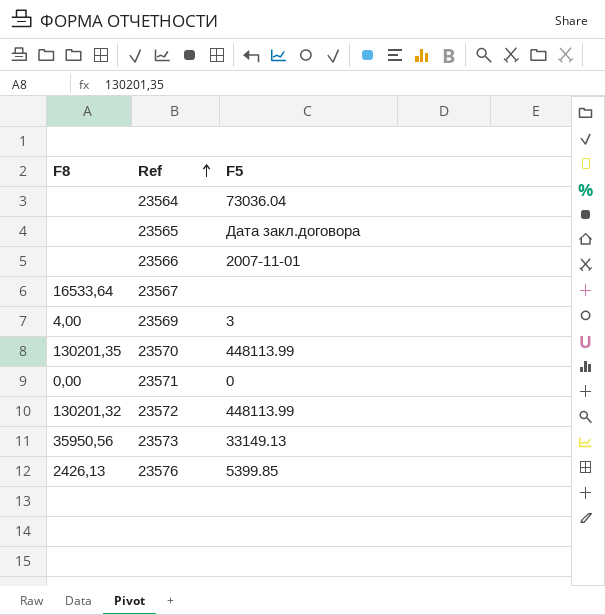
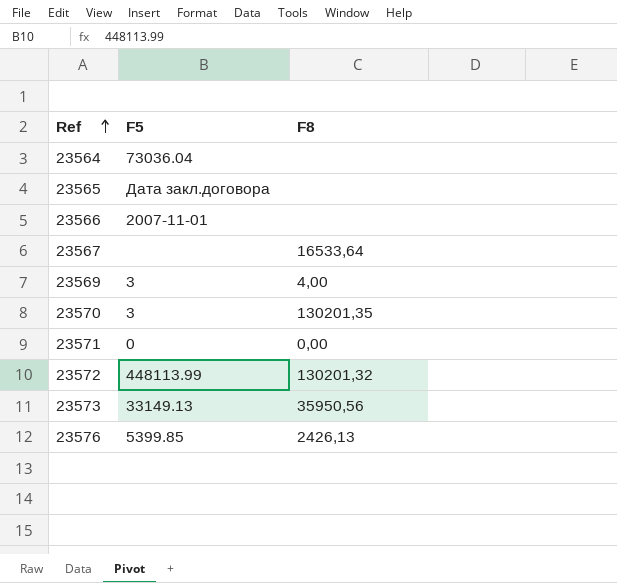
column F8 | position: 1 -> 3
23570 | F5: 448113.99 -> 3

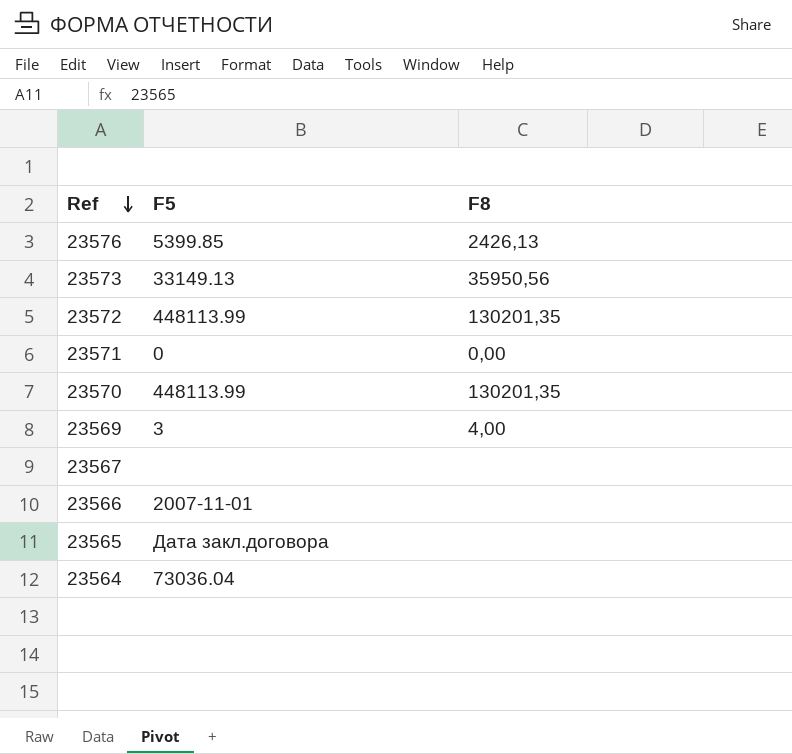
row order: Ref ascending -> Ref descending
23572 | F8: 130201,32 -> 130201,35
23570 | F5: 3 -> 448113.99
23567 | F8: 16533,64 -> none

